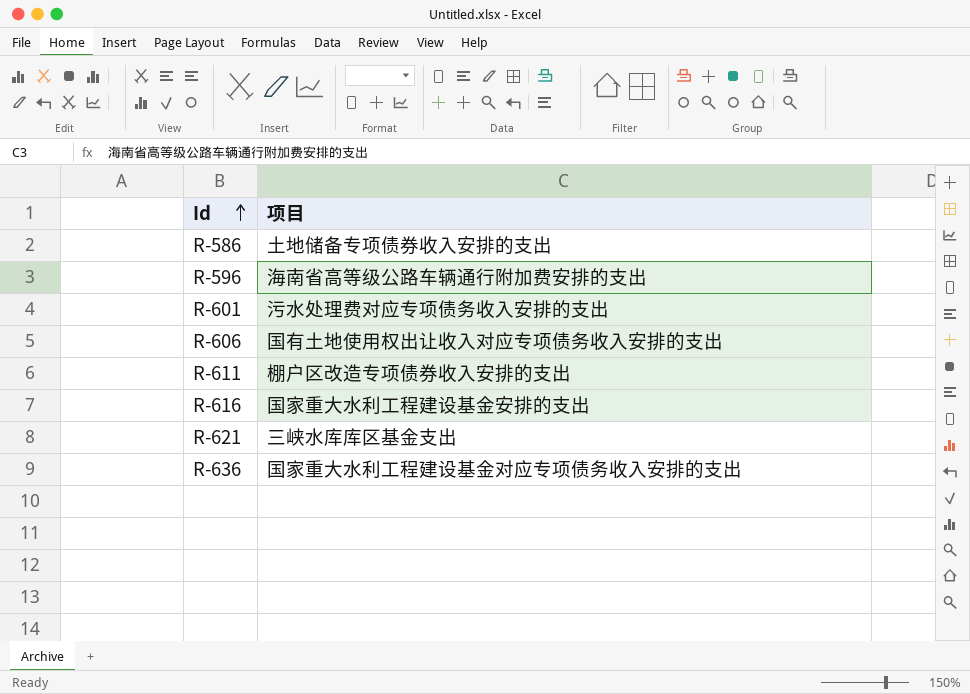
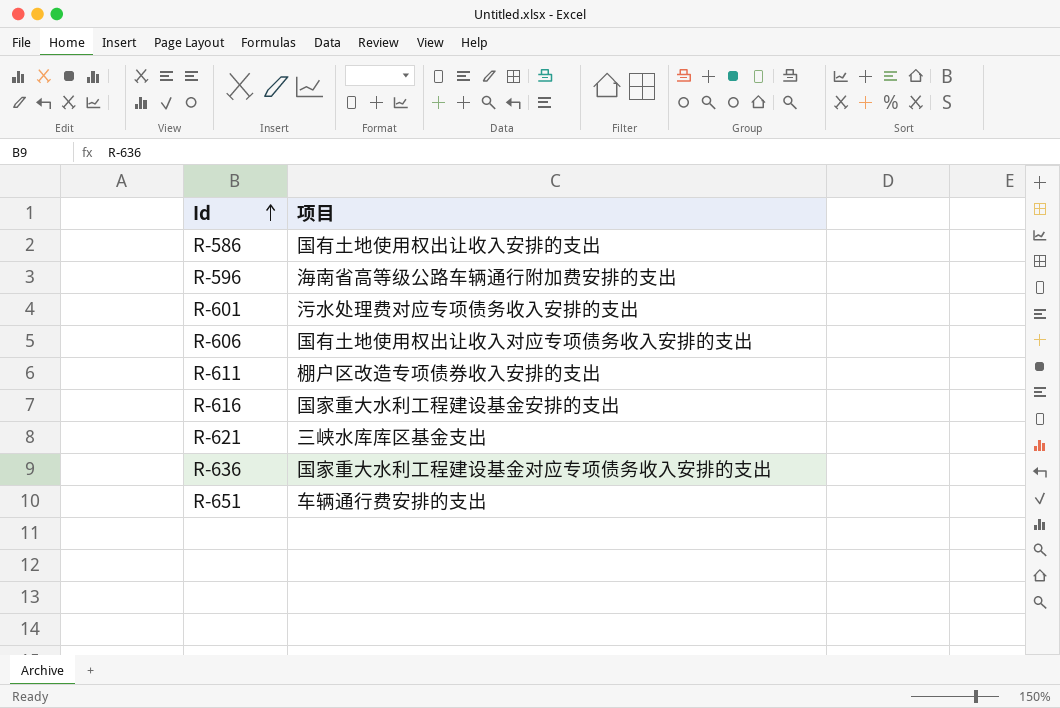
R-586 | 项目: 土地储备专项债券收入安排的支出 -> 国有土地使用权出让收入安排的支出
row R-651: none -> 车辆通行费安排的支出

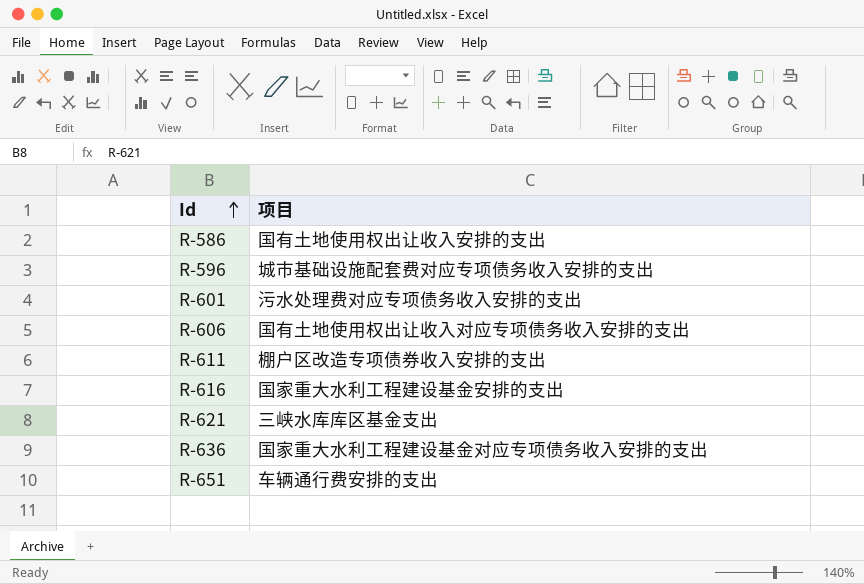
R-596 | 项目: 海南省高等级公路车辆通行附加费安排的支出 -> 城市基础设施配套费对应专项债务收入安排的支出

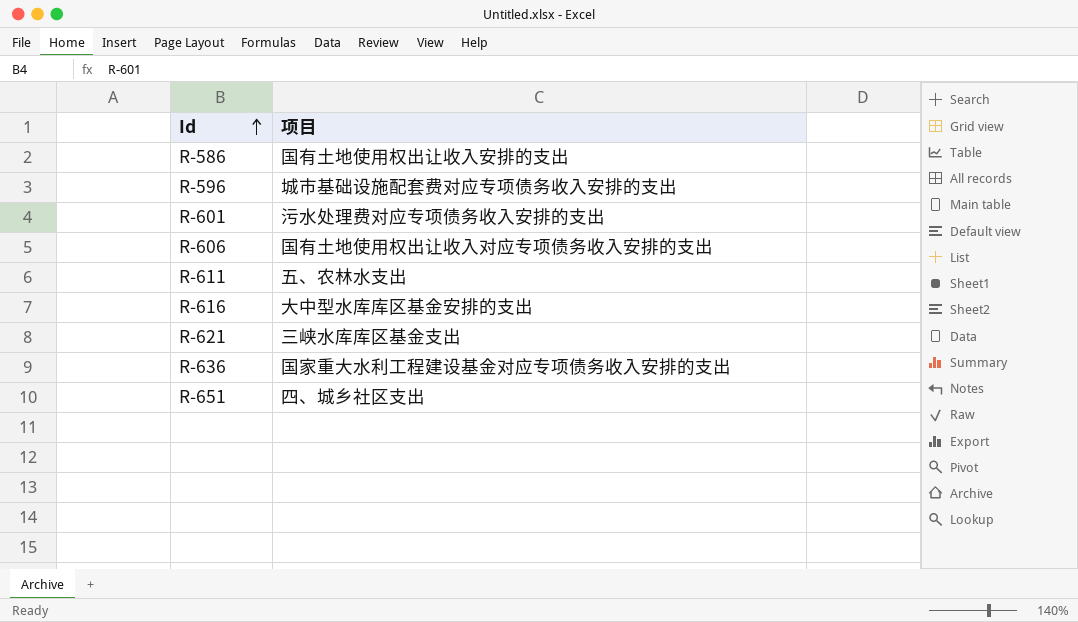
R-611 | 项目: 棚户区改造专项债券收入安排的支出 -> 五、农林水支出
R-616 | 项目: 国家重大水利工程建设基金安排的支出 -> 大中型水库库区基金安排的支出
R-651 | 项目: 车辆通行费安排的支出 -> 四、城乡社区支出

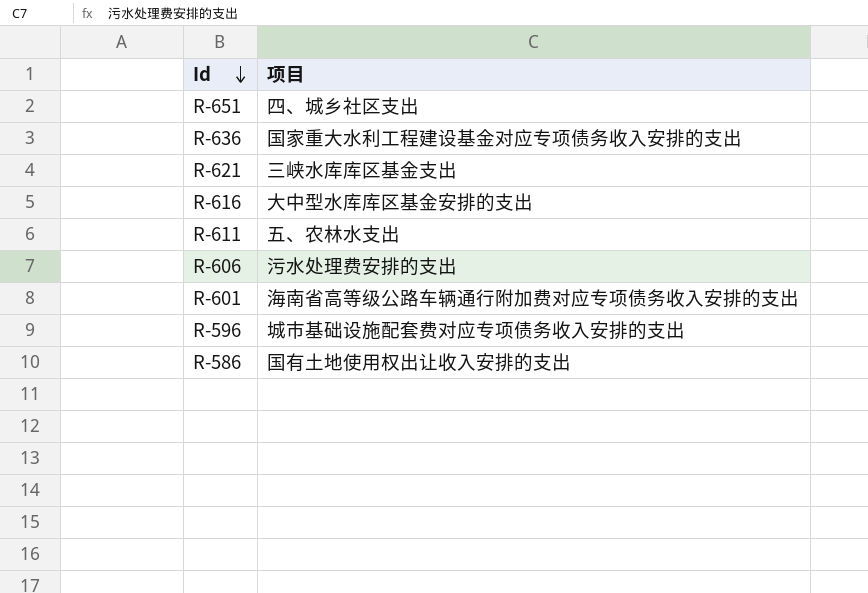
row order: Id ascending -> Id descending
R-606 | 项目: 国有土地使用权出让收入对应专项债务收入安排的支出 -> 污水处理费安排的支出
R-601 | 项目: 污水处理费对应专项债务收入安排的支出 -> 海南省高等级公路车辆通行附加费对应专项债务收入安排的支出

